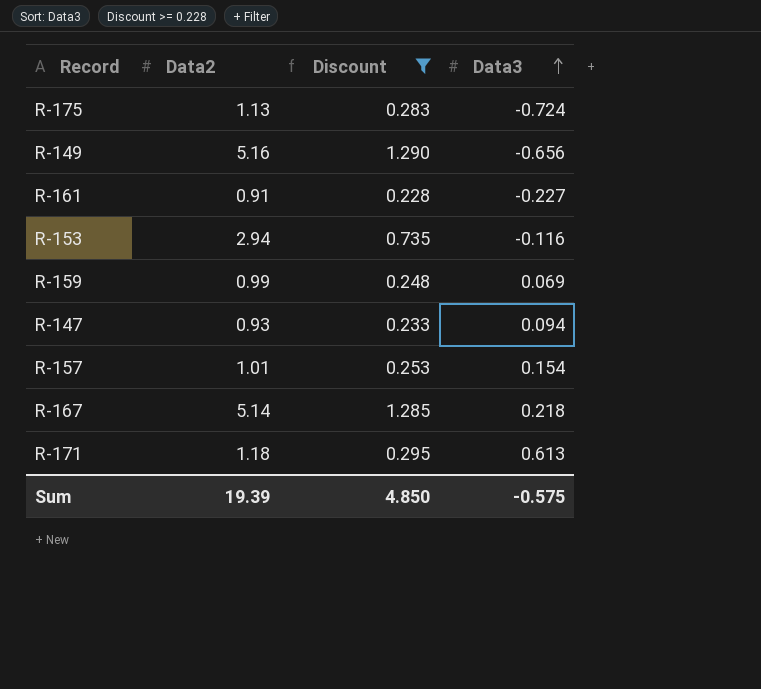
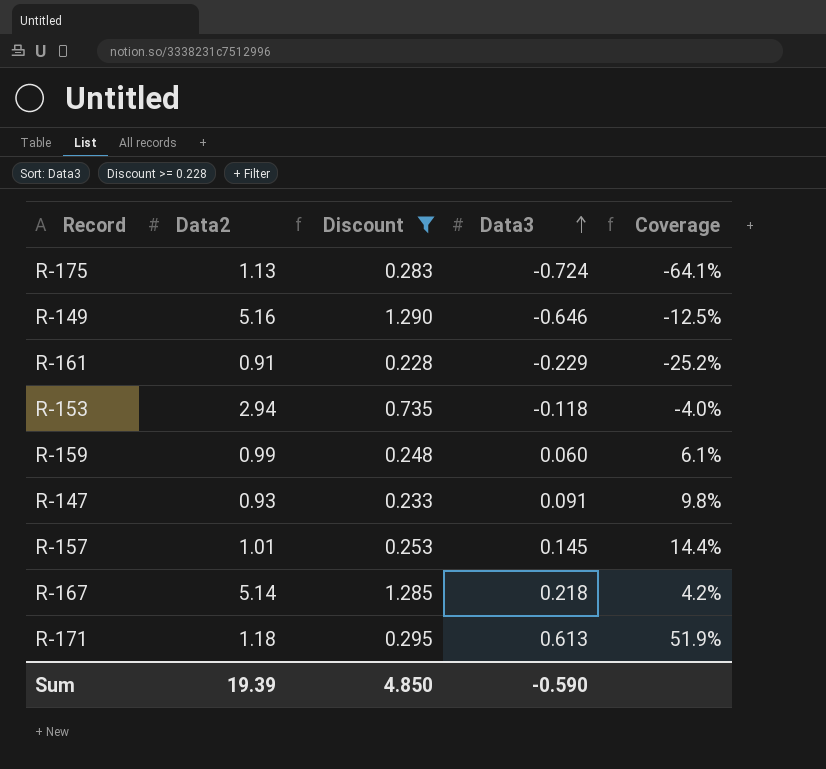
column Coverage | formula: none -> [Data3] / [Data2]
R-149 | Data3: -0.656 -> -0.646
R-161 | Data3: -0.227 -> -0.229
R-153 | Data3: -0.116 -> -0.118
R-159 | Data3: 0.069 -> 0.060
R-147 | Data3: 0.094 -> 0.091
R-157 | Data3: 0.154 -> 0.145
Sum | Data3: -0.575 -> -0.590

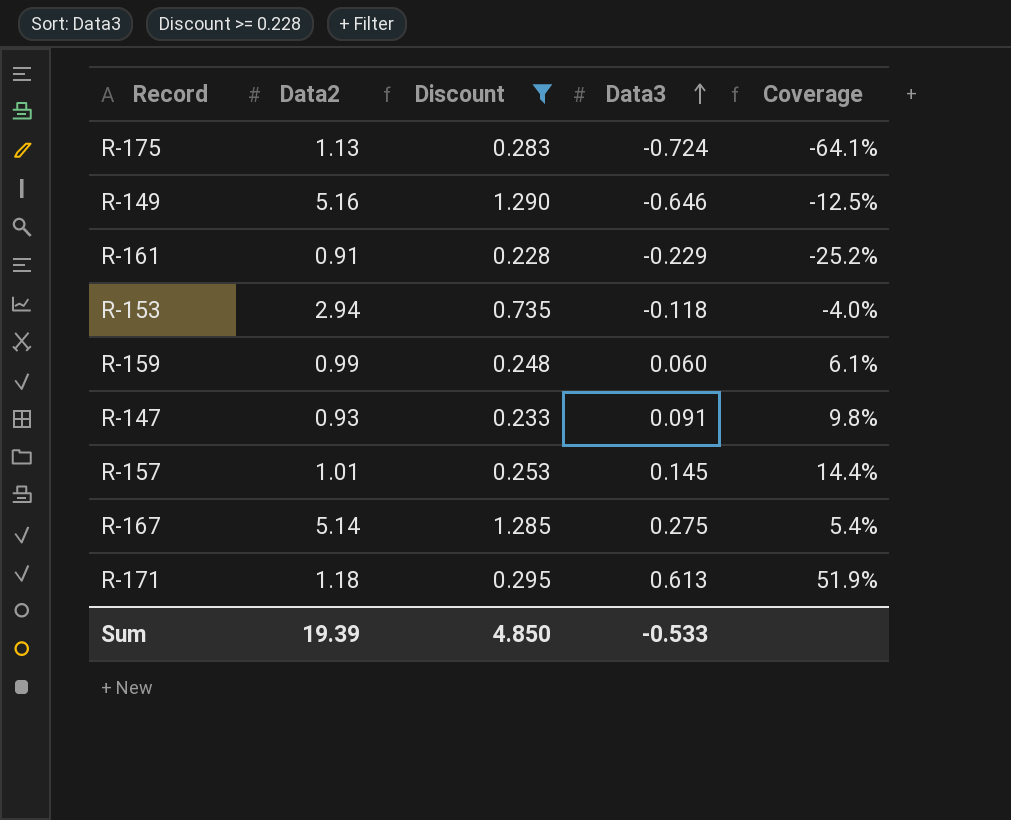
R-167 | Data3: 0.218 -> 0.275
R-167 | Coverage: 4.2% -> 5.4%
Sum | Data3: -0.590 -> -0.533

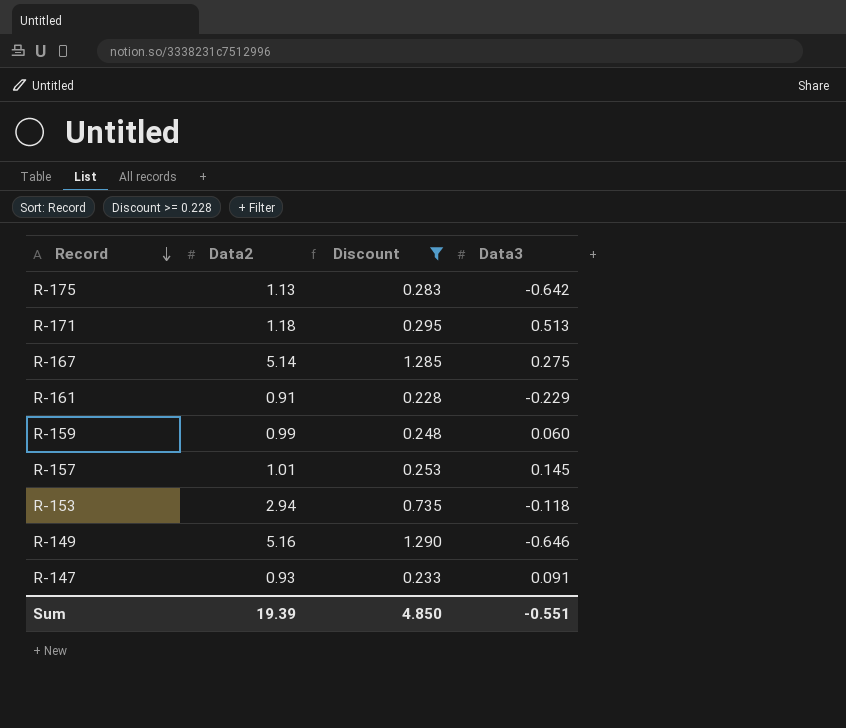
row order: Data3 ascending -> Record descending
column Coverage | formula: [Data3] / [Data2] -> none
R-175 | Data3: -0.724 -> -0.642
R-171 | Data3: 0.613 -> 0.513
Sum | Data3: -0.533 -> -0.551

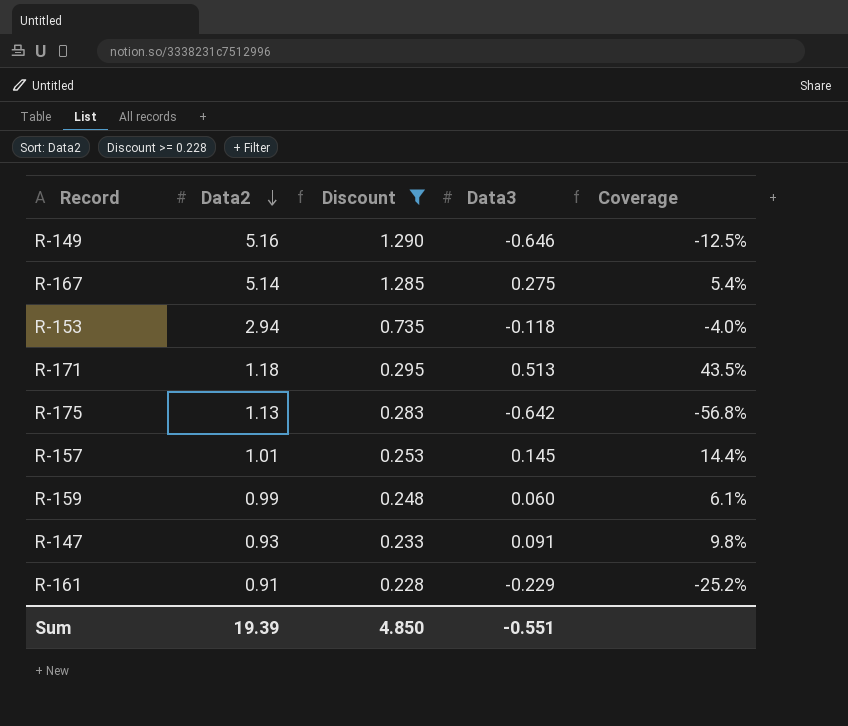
row order: Record descending -> Data2 descending
column Coverage | formula: none -> [Data3] / [Data2]

